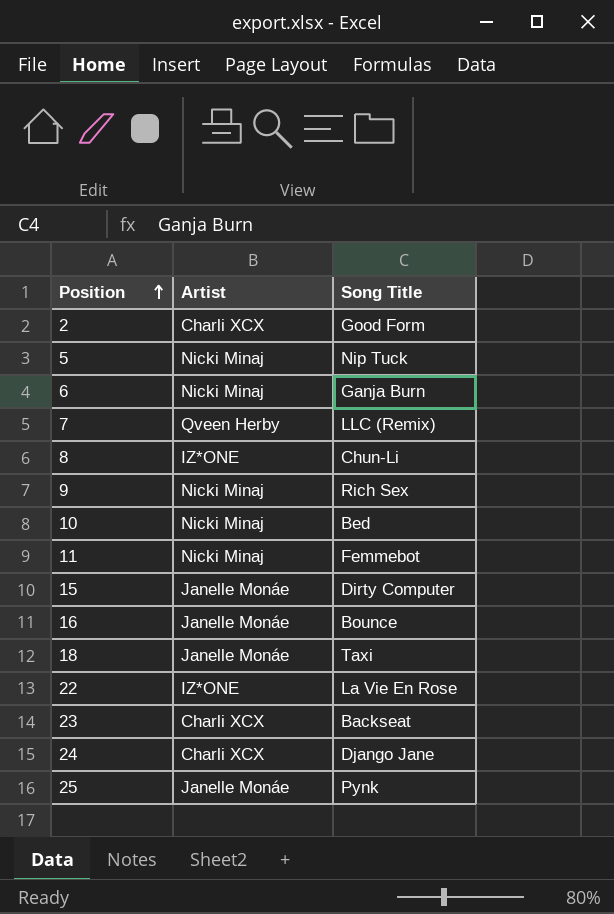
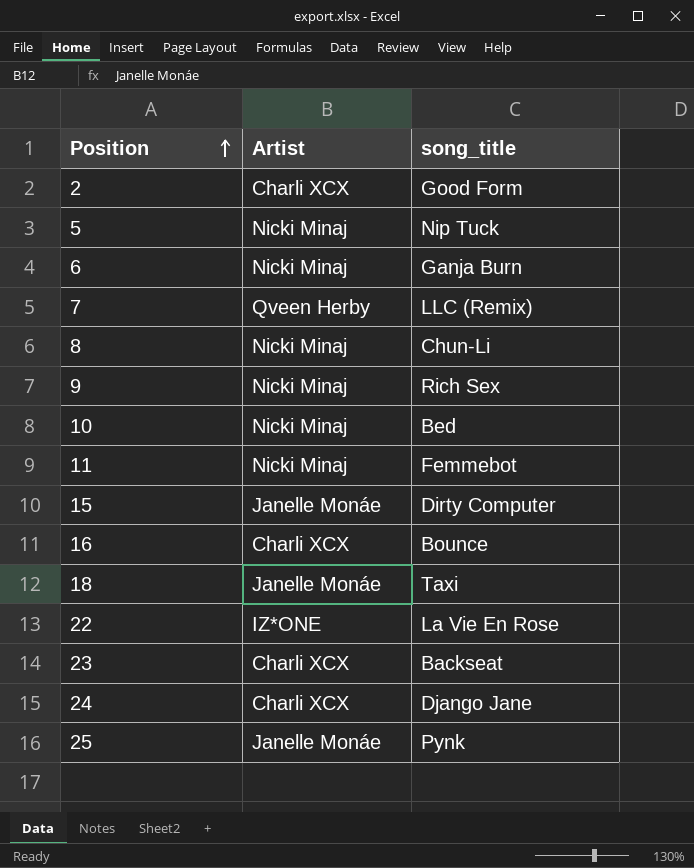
column name: Song Title -> song_title
8 | Artist: IZ*ONE -> Nicki Minaj
16 | Artist: Janelle Monáe -> Charli XCX

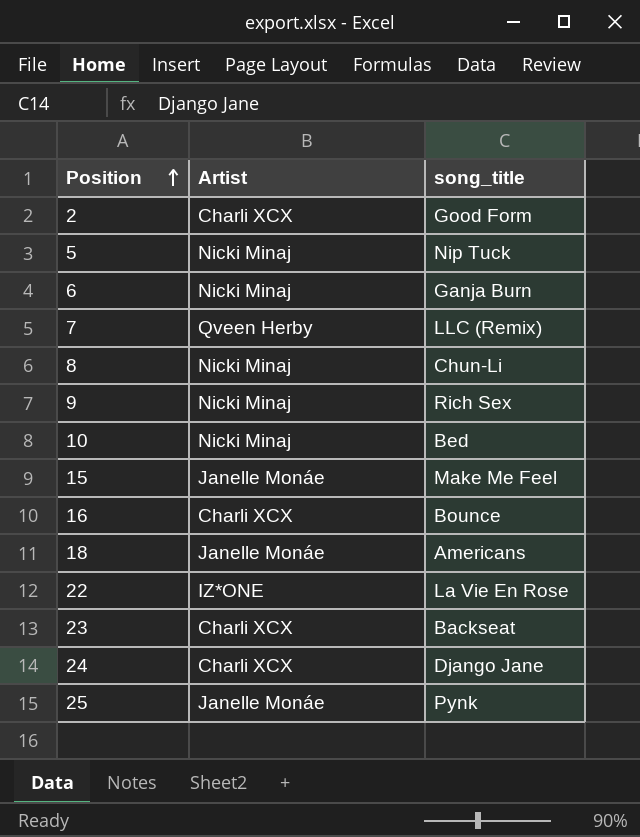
row 11: Nicki Minaj | Femmebot -> none
15 | song_title: Dirty Computer -> Make Me Feel
18 | song_title: Taxi -> Americans

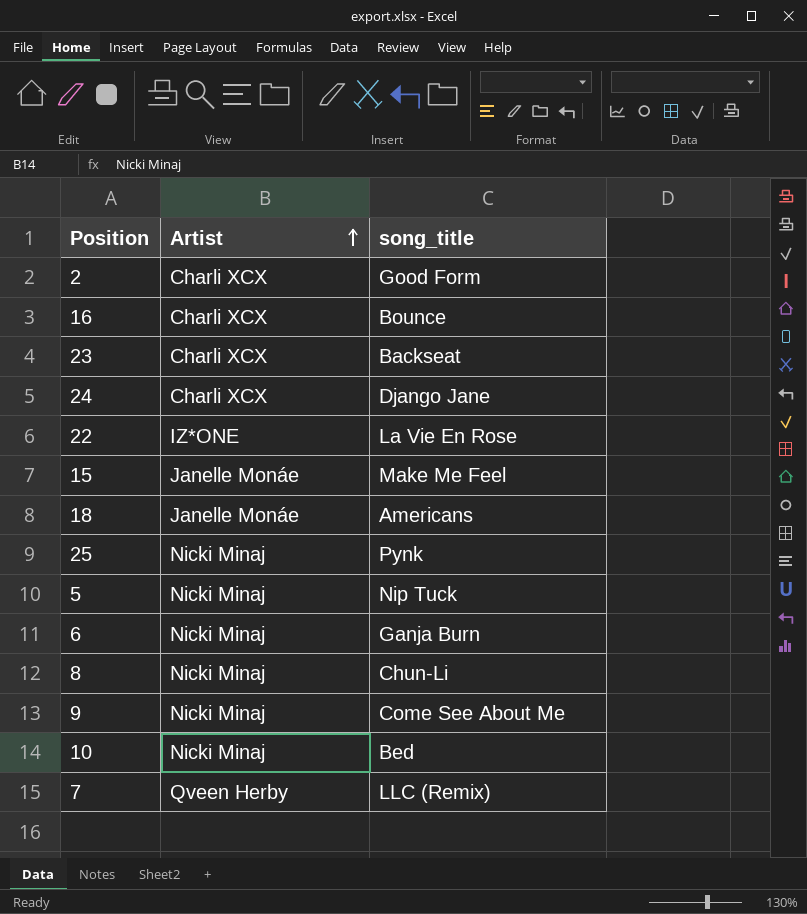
row order: Position ascending -> Artist ascending
25 | Artist: Janelle Monáe -> Nicki Minaj
9 | song_title: Rich Sex -> Come See About Me

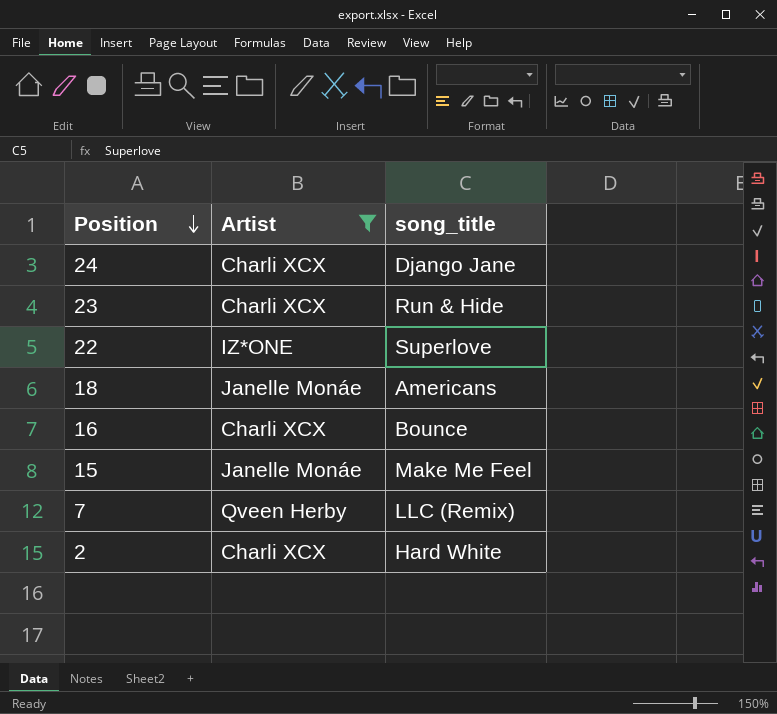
filter: none -> Artist != Nicki Minaj
row order: Artist ascending -> Position descending
23 | song_title: Backseat -> Run & Hide
22 | song_title: La Vie En Rose -> Superlove
2 | song_title: Good Form -> Hard White

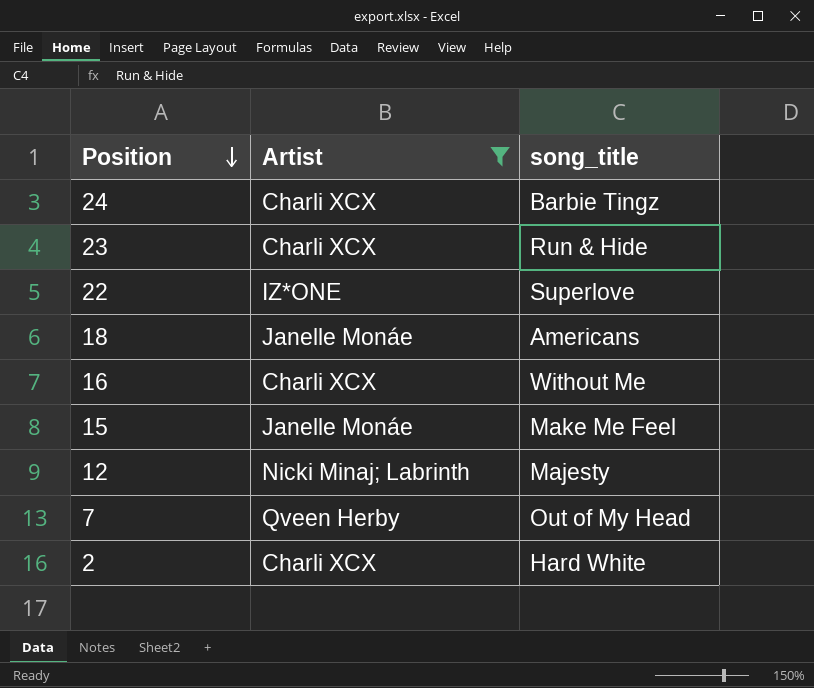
24 | song_title: Django Jane -> Barbie Tingz
16 | song_title: Bounce -> Without Me
row 12: none -> Nicki Minaj; Labrinth | Majesty
7 | song_title: LLC (Remix) -> Out of My Head

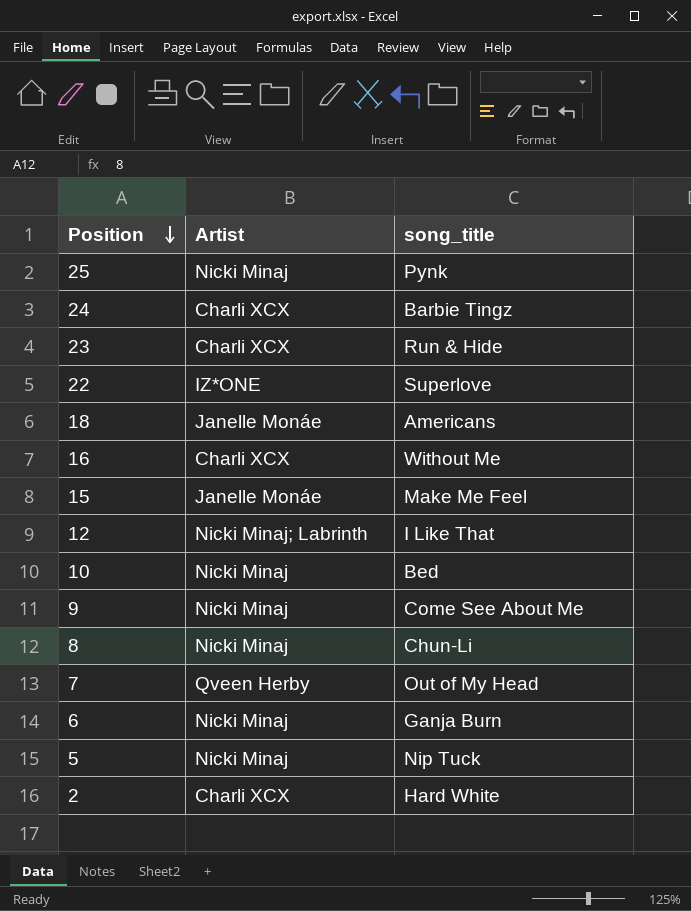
filter: Artist != Nicki Minaj -> none
12 | song_title: Majesty -> I Like That

